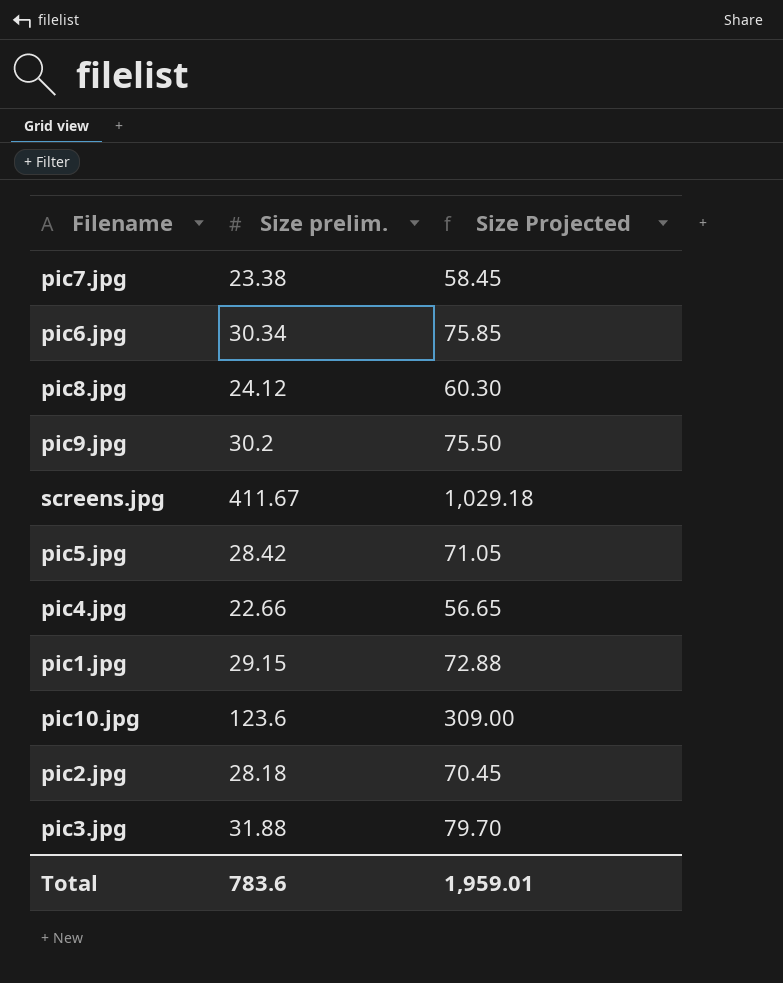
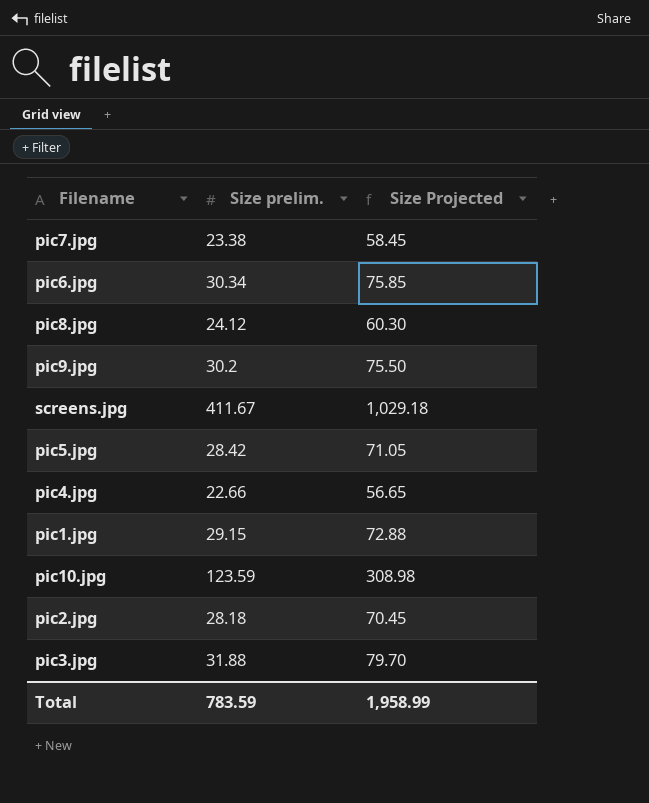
pic10.jpg | Size prelim.: 123.6 -> 123.59
pic10.jpg | Size Projected: 309.00 -> 308.98
Total | Size prelim.: 783.6 -> 783.59
Total | Size Projected: 1,959.01 -> 1,958.99

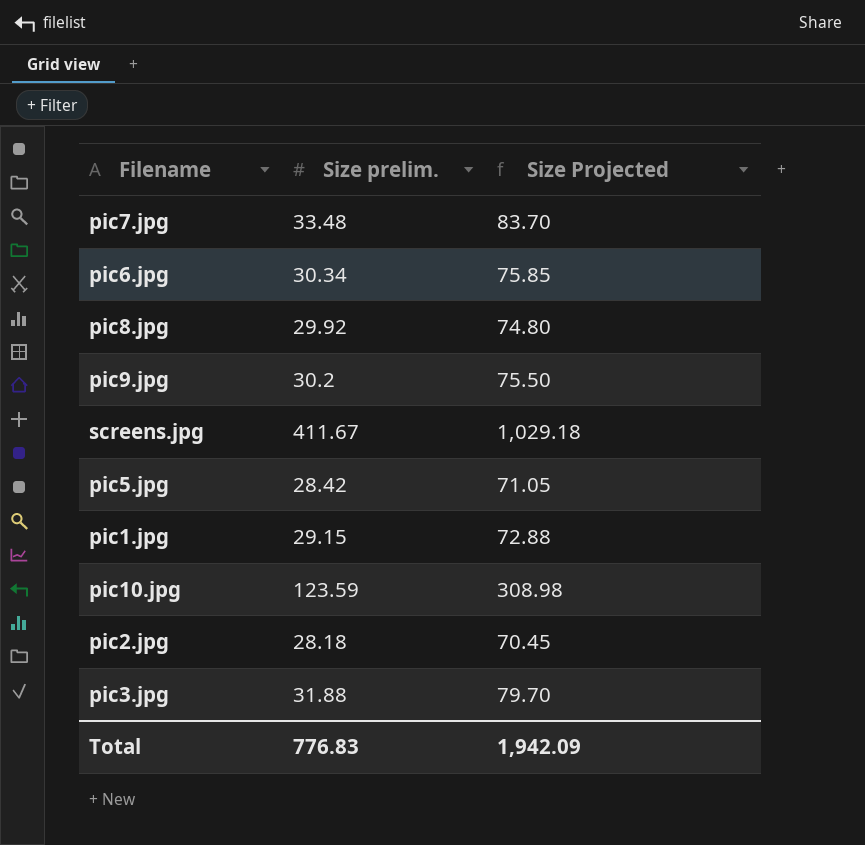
row pic4.jpg: 22.66 | 56.65 -> none
pic7.jpg | Size prelim.: 23.38 -> 33.48
pic7.jpg | Size Projected: 58.45 -> 83.70
pic8.jpg | Size prelim.: 24.12 -> 29.92
pic8.jpg | Size Projected: 60.30 -> 74.80
Total | Size prelim.: 783.59 -> 776.83
Total | Size Projected: 1,958.99 -> 1,942.09

